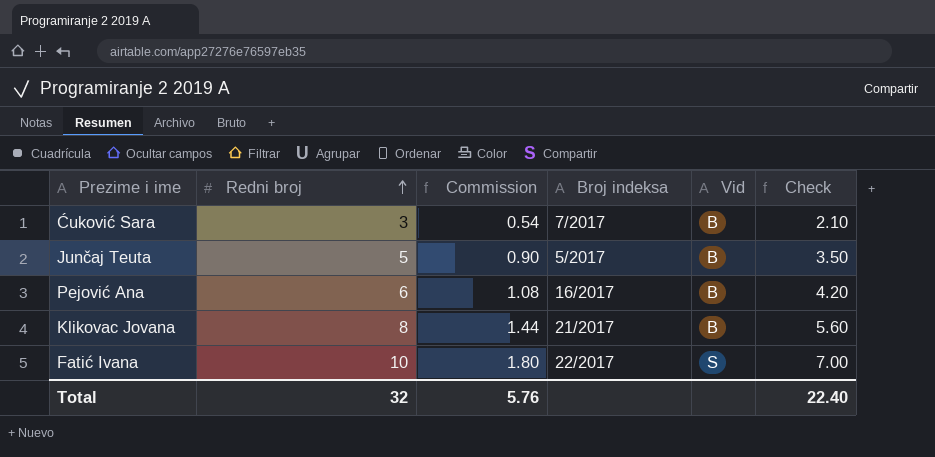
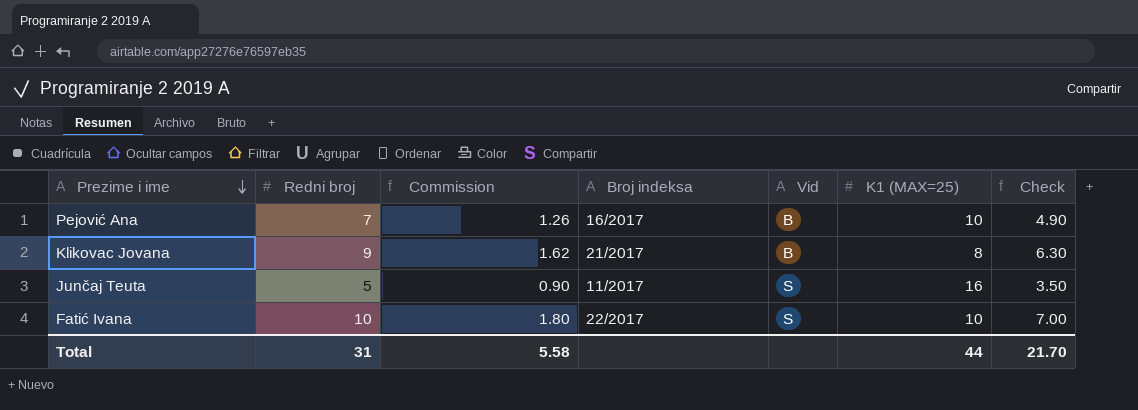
row order: Redni broj ascending -> Prezime i ime descending
column K1 (MAX=25) | position: none -> 6
row Ćuković Sara: 3 | 0.54 | 7/2017 | B | 2.10 -> none
Pejović Ana | Redni broj: 6 -> 7
Pejović Ana | Commission: 1.08 -> 1.26
Pejović Ana | Check: 4.20 -> 4.90
Klikovac Jovana | Redni broj: 8 -> 9
Klikovac Jovana | Commission: 1.44 -> 1.62
Klikovac Jovana | Check: 5.60 -> 6.30
Junčaj Teuta | Broj indeksa: 5/2017 -> 11/2017
Junčaj Teuta | Vid: B -> S
Total | Redni broj: 32 -> 31
Total | Commission: 5.76 -> 5.58
Total | Check: 22.40 -> 21.70

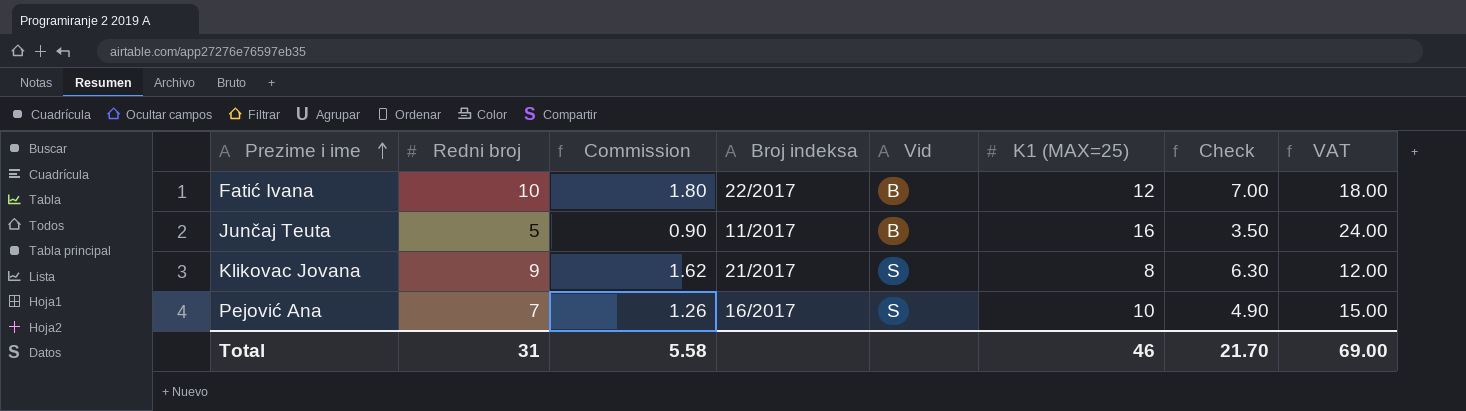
row order: Prezime i ime descending -> Prezime i ime ascending
column VAT | formula: none -> [K1 (MAX=25)] * 1.5
Fatić Ivana | Vid: S -> B
Fatić Ivana | K1 (MAX=25): 10 -> 12
Junčaj Teuta | Vid: S -> B
Klikovac Jovana | Vid: B -> S
Pejović Ana | Vid: B -> S
Total | K1 (MAX=25): 44 -> 46

